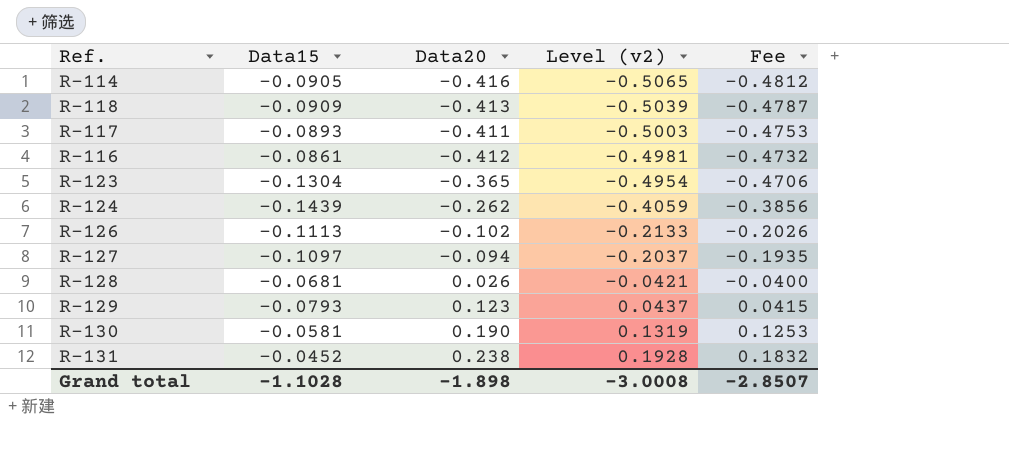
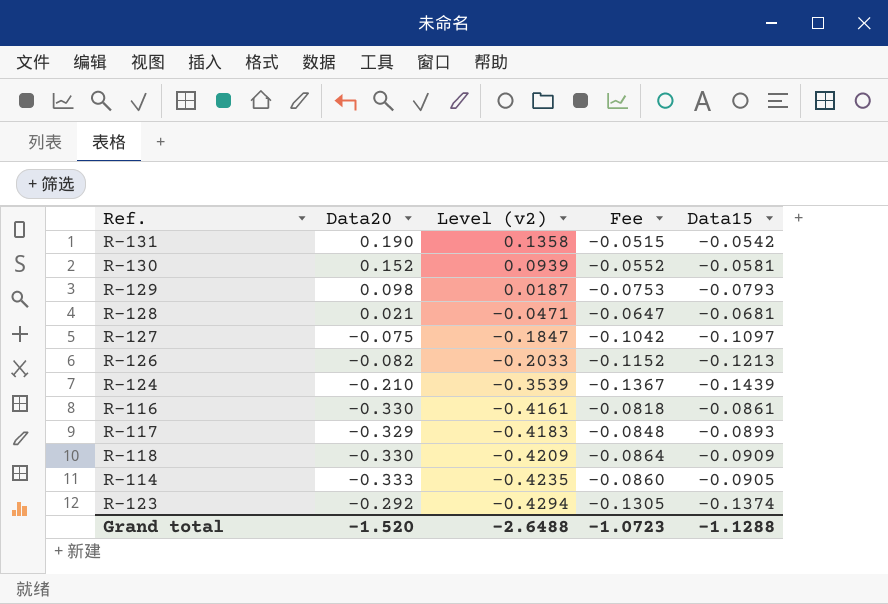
row order: Level (v2) ascending -> Level (v2) descending
column Fee | formula: [Level (v2)] * 0.95 -> [Data15] * 0.95
column Data15 | position: 2 -> 5
R-131 | Data20: 0.238 -> 0.190
R-131 | Level (v2): 0.1928 -> 0.1358
R-131 | Data15: -0.0452 -> -0.0542
R-130 | Data20: 0.190 -> 0.152
R-130 | Level (v2): 0.1319 -> 0.0939
R-129 | Data20: 0.123 -> 0.098
R-129 | Level (v2): 0.0437 -> 0.0187
R-128 | Data20: 0.026 -> 0.021
R-128 | Level (v2): -0.0421 -> -0.0471
R-127 | Data20: -0.094 -> -0.075
R-127 | Level (v2): -0.2037 -> -0.1847
R-126 | Data20: -0.102 -> -0.082
R-126 | Level (v2): -0.2133 -> -0.2033
R-126 | Data15: -0.1113 -> -0.1213
R-124 | Data20: -0.262 -> -0.210
R-124 | Level (v2): -0.4059 -> -0.3539
R-116 | Data20: -0.412 -> -0.330
R-116 | Level (v2): -0.4981 -> -0.4161
R-117 | Data20: -0.411 -> -0.329
R-117 | Level (v2): -0.5003 -> -0.4183
R-118 | Data20: -0.413 -> -0.330
R-118 | Level (v2): -0.5039 -> -0.4209
R-114 | Data20: -0.416 -> -0.333
R-114 | Level (v2): -0.5065 -> -0.4235
R-123 | Data20: -0.365 -> -0.292
R-123 | Level (v2): -0.4954 -> -0.4294
R-123 | Data15: -0.1304 -> -0.1374
Grand total | Data20: -1.898 -> -1.520
Grand total | Level (v2): -3.0008 -> -2.6488
Grand total | Fee: -2.8507 -> -1.0723
Grand total | Data15: -1.1028 -> -1.1288

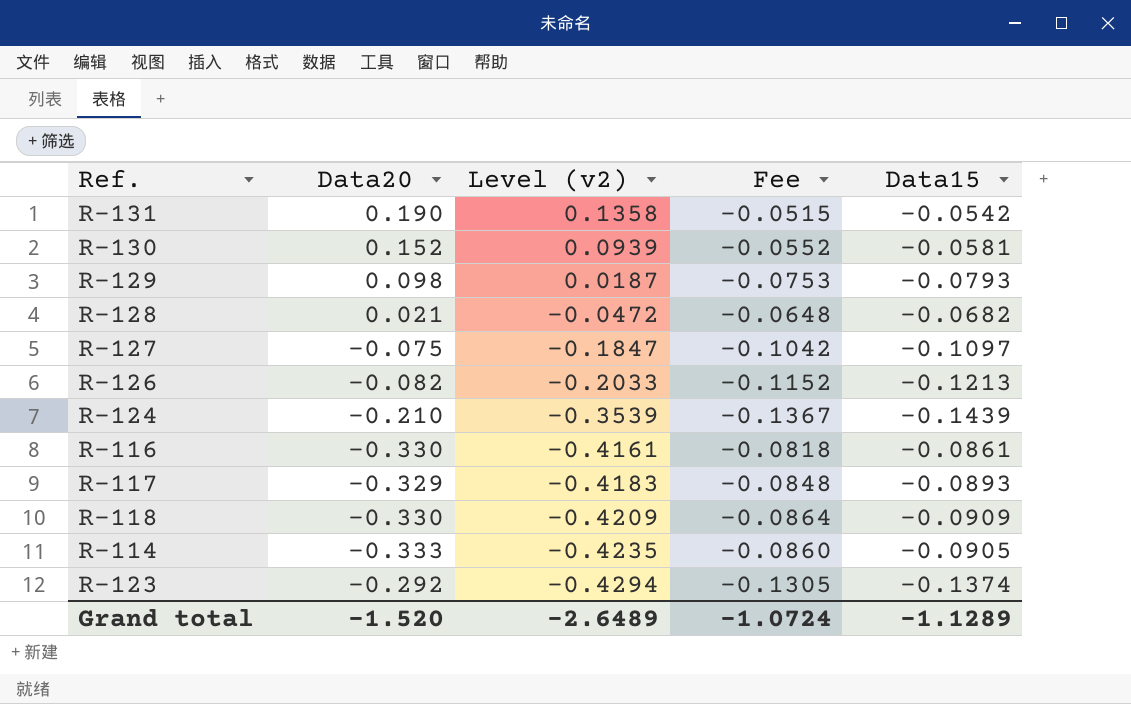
R-128 | Level (v2): -0.0471 -> -0.0472
R-128 | Fee: -0.0647 -> -0.0648
R-128 | Data15: -0.0681 -> -0.0682
Grand total | Level (v2): -2.6488 -> -2.6489
Grand total | Fee: -1.0723 -> -1.0724
Grand total | Data15: -1.1288 -> -1.1289

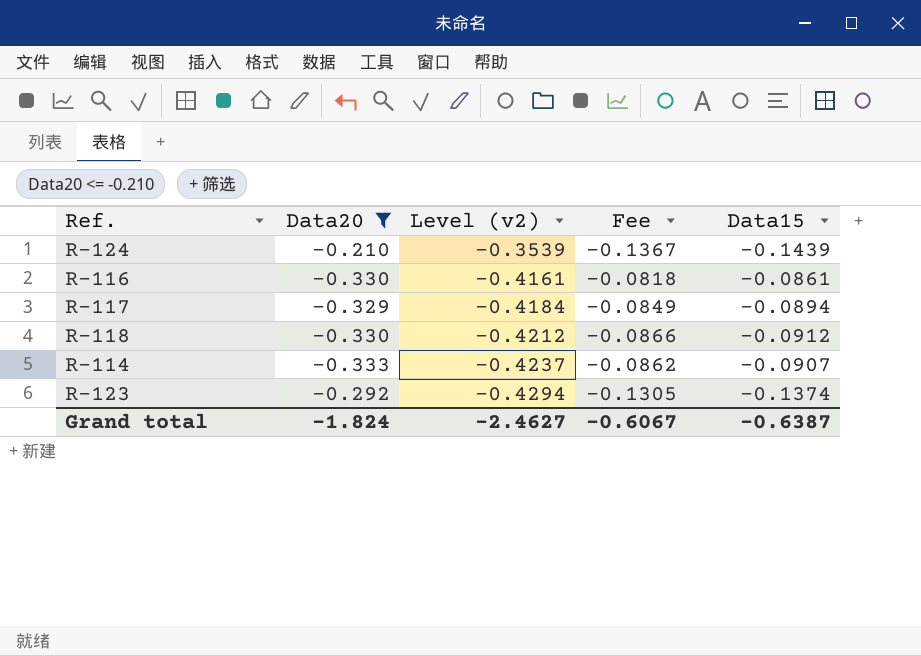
filter: none -> Data20 <= -0.210
R-117 | Level (v2): -0.4183 -> -0.4184
R-117 | Fee: -0.0848 -> -0.0849
R-117 | Data15: -0.0893 -> -0.0894
R-118 | Level (v2): -0.4209 -> -0.4212
R-118 | Fee: -0.0864 -> -0.0866
R-118 | Data15: -0.0909 -> -0.0912
R-114 | Level (v2): -0.4235 -> -0.4237
R-114 | Fee: -0.0860 -> -0.0862
R-114 | Data15: -0.0905 -> -0.0907
Grand total | Data20: -1.520 -> -1.824
Grand total | Level (v2): -2.6489 -> -2.4627
Grand total | Fee: -1.0724 -> -0.6067
Grand total | Data15: -1.1289 -> -0.6387

